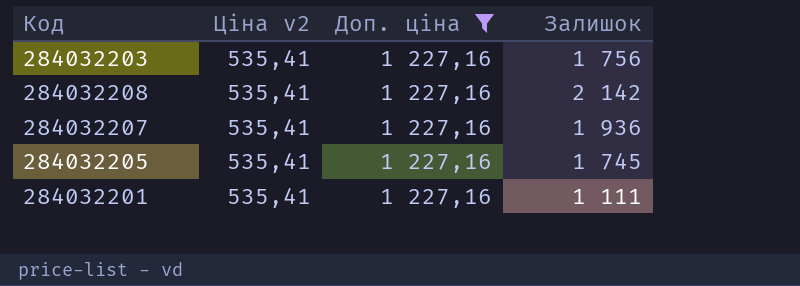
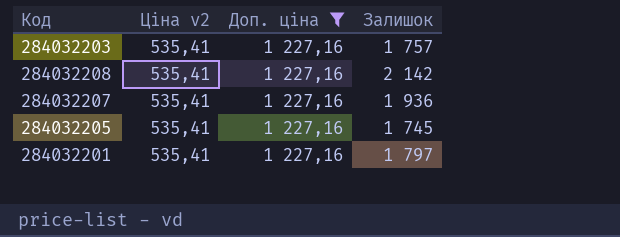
284032203 | Залишок: 1 756 -> 1 757
284032201 | Залишок: 1 111 -> 1 797

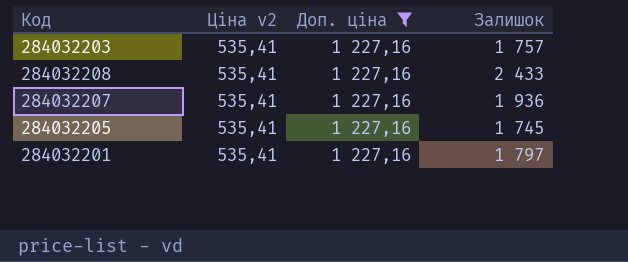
284032208 | Залишок: 2 142 -> 2 433

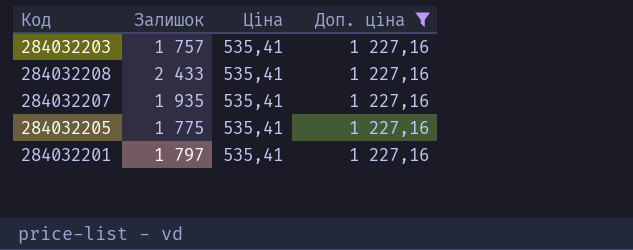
column Залишок | position: 4 -> 2
column name: Ціна v2 -> Ціна
284032207 | Залишок: 1 936 -> 1 935
284032205 | Залишок: 1 745 -> 1 775

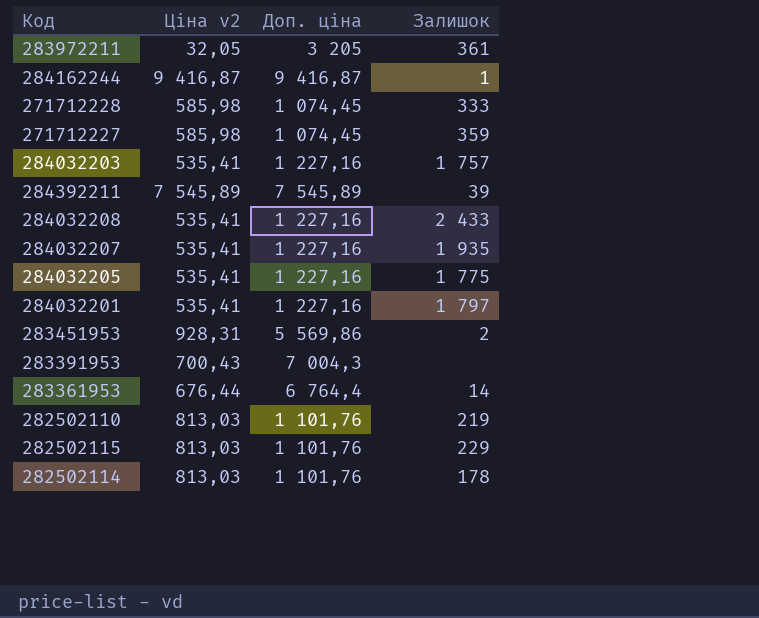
filter: Доп. ціна = 1 227,16 -> none
column name: Ціна -> Ціна v2
column Залишок | position: 2 -> 4

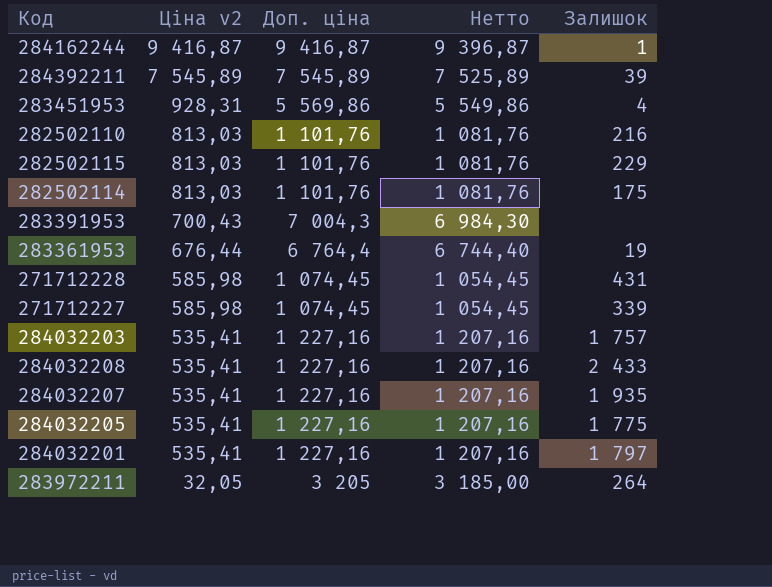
row order: none -> Ціна v2 descending
column Нетто | formula: none -> [Доп. ціна] - 20
283451953 | Залишок: 2 -> 4
282502110 | Залишок: 219 -> 216
282502114 | Залишок: 178 -> 175
283361953 | Залишок: 14 -> 19
271712228 | Залишок: 333 -> 431
271712227 | Залишок: 359 -> 339
283972211 | Залишок: 361 -> 264

